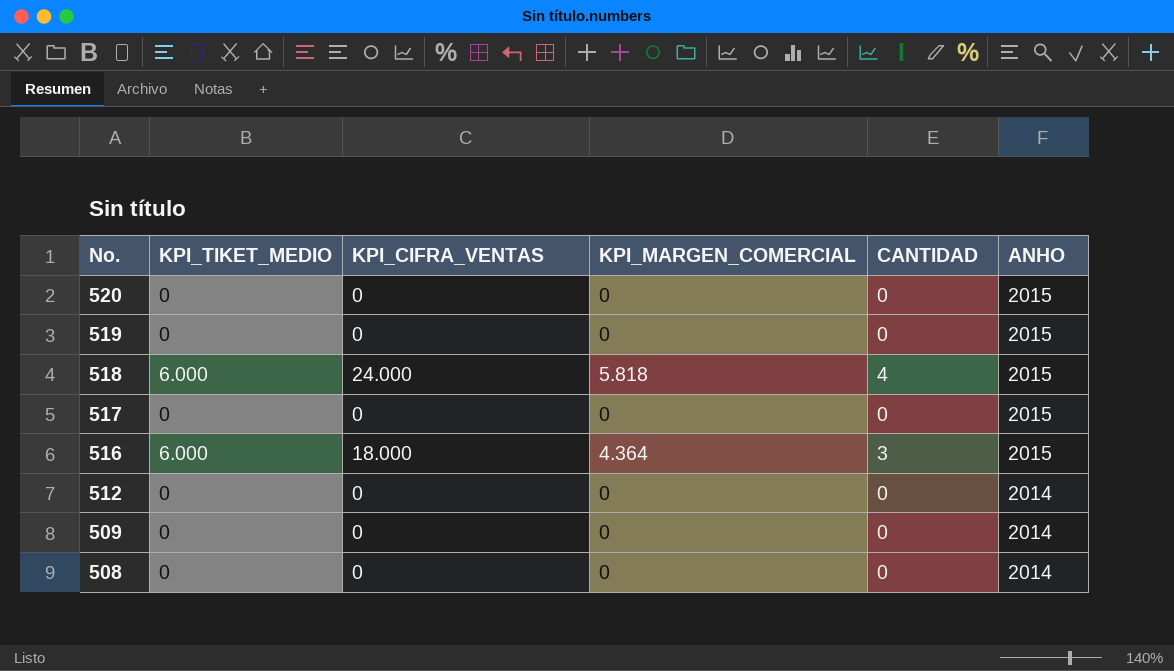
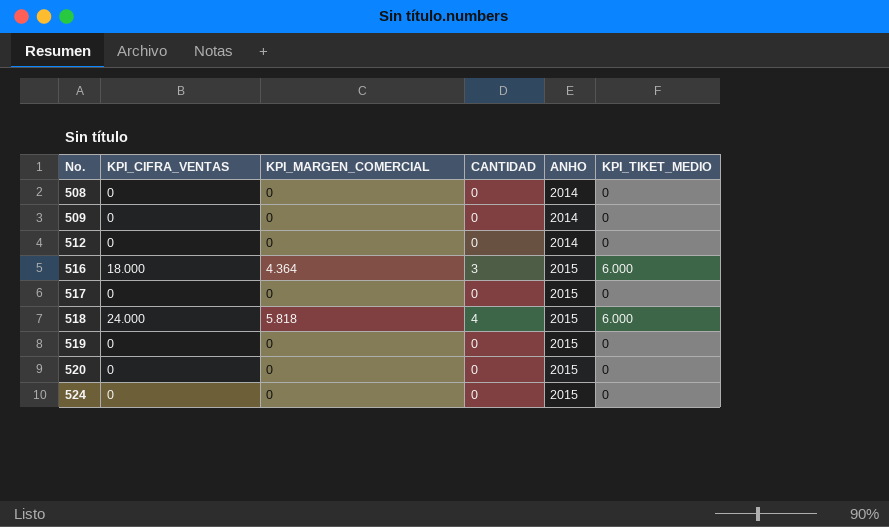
row order: No. descending -> No. ascending
column KPI_TIKET_MEDIO | position: 2 -> 6
row 524: none -> 0 | 0 | 0 | 2015 | 0

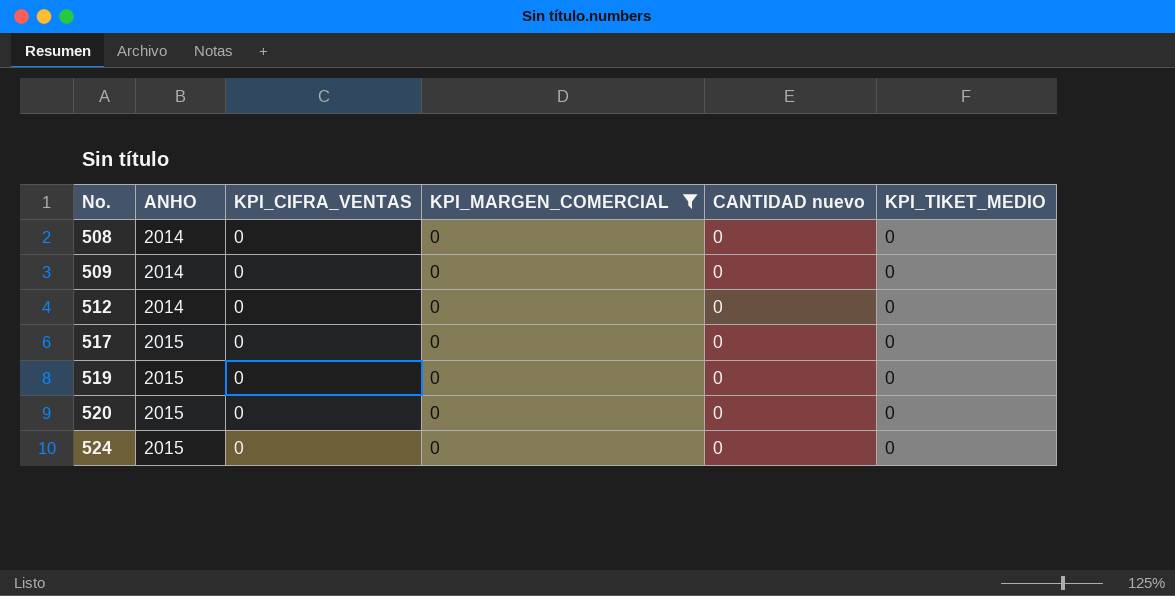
filter: none -> KPI_MARGEN_COMERCIAL = 0
column ANHO | position: 5 -> 2
column name: CANTIDAD -> CANTIDAD nuevo

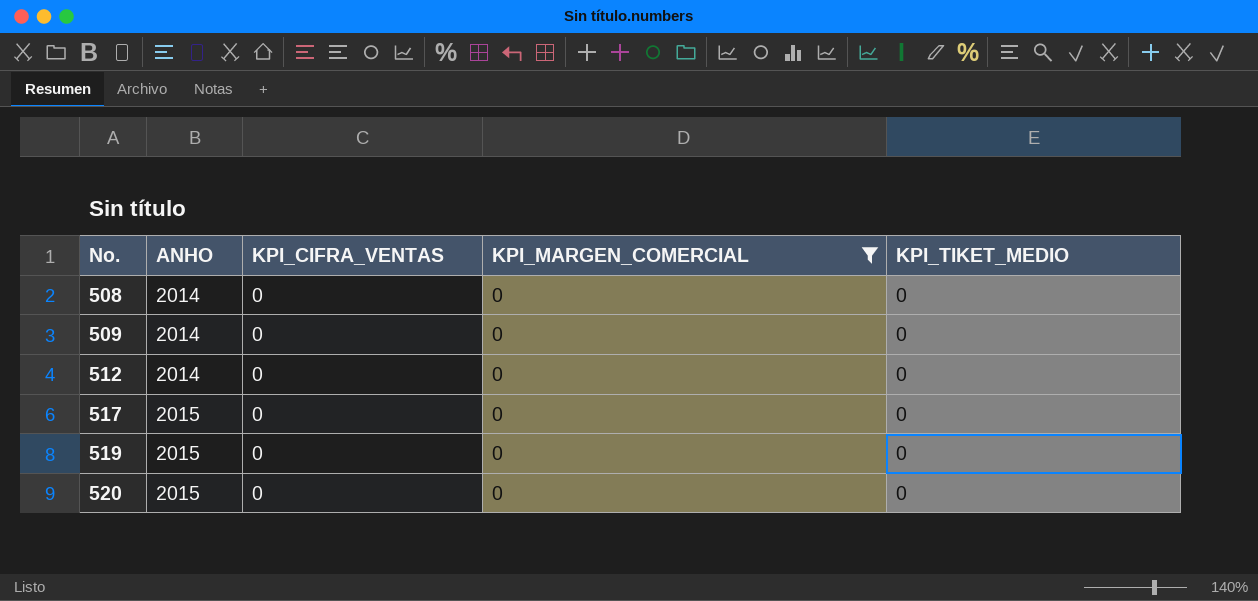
column CANTIDAD nuevo | position: 5 -> none
row 524: 2015 | 0 | 0 | 0 | 0 -> none

